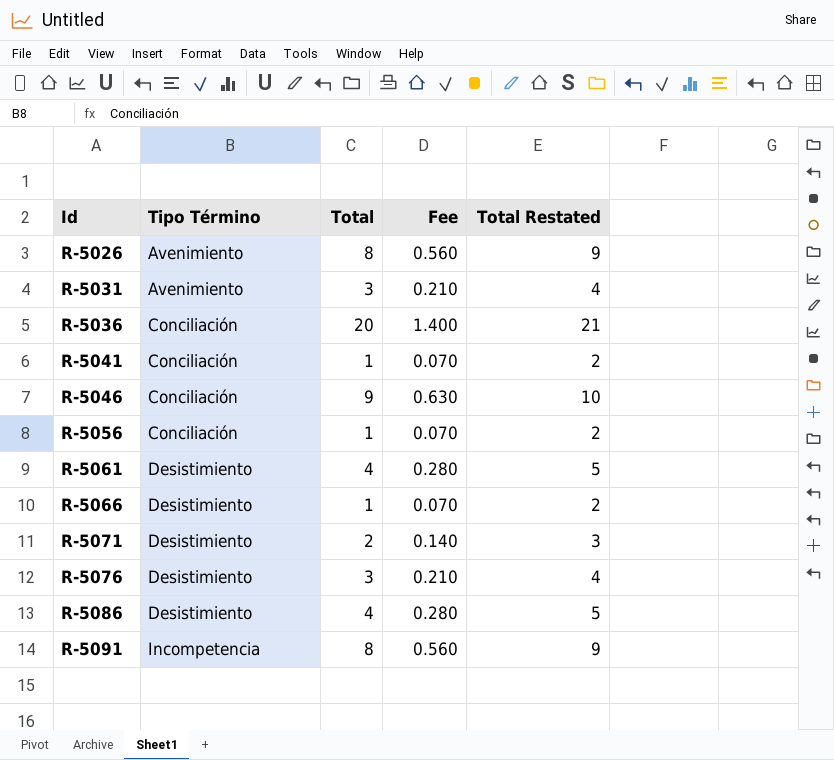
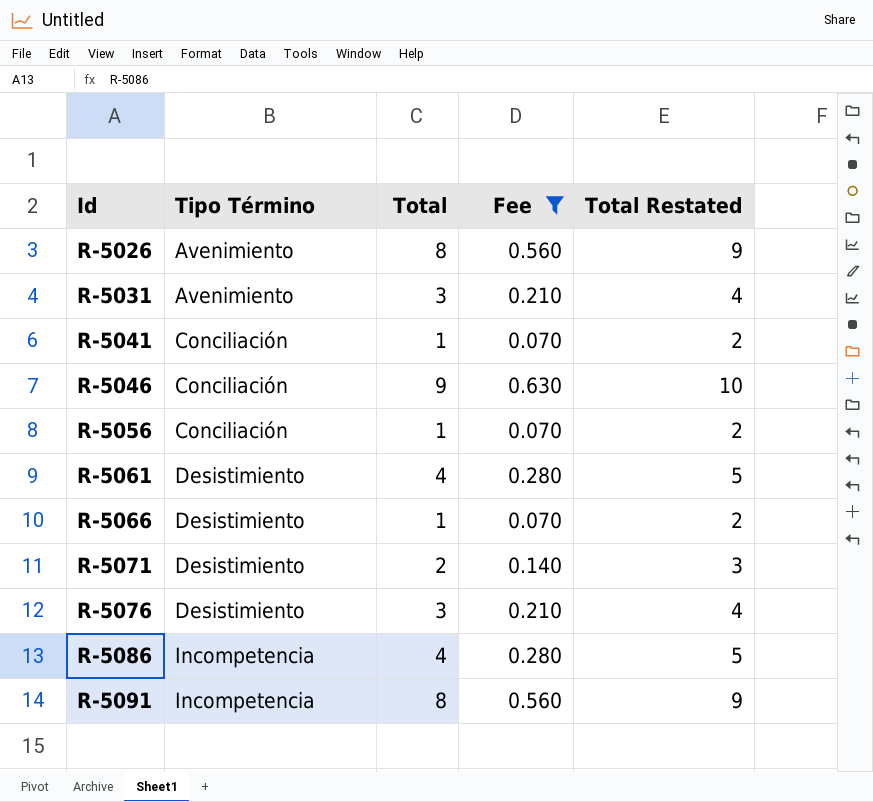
filter: none -> Fee != 1.400
R-5086 | Tipo Término: Desistimiento -> Incompetencia

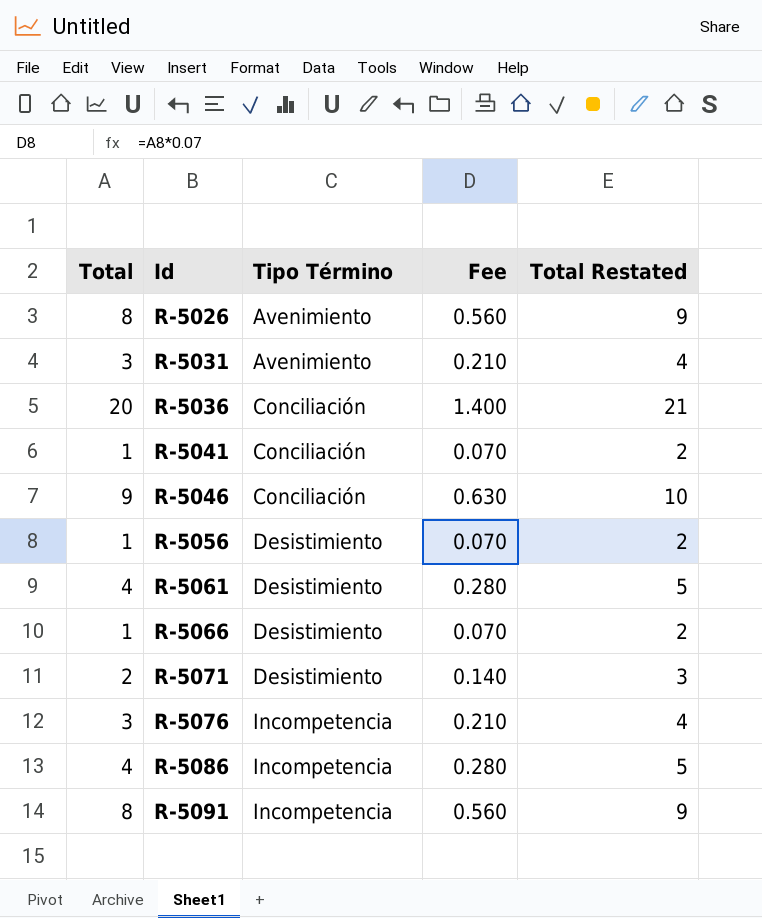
filter: Fee != 1.400 -> none
column Total | position: 3 -> 1
R-5056 | Tipo Término: Conciliación -> Desistimiento
R-5076 | Tipo Término: Desistimiento -> Incompetencia

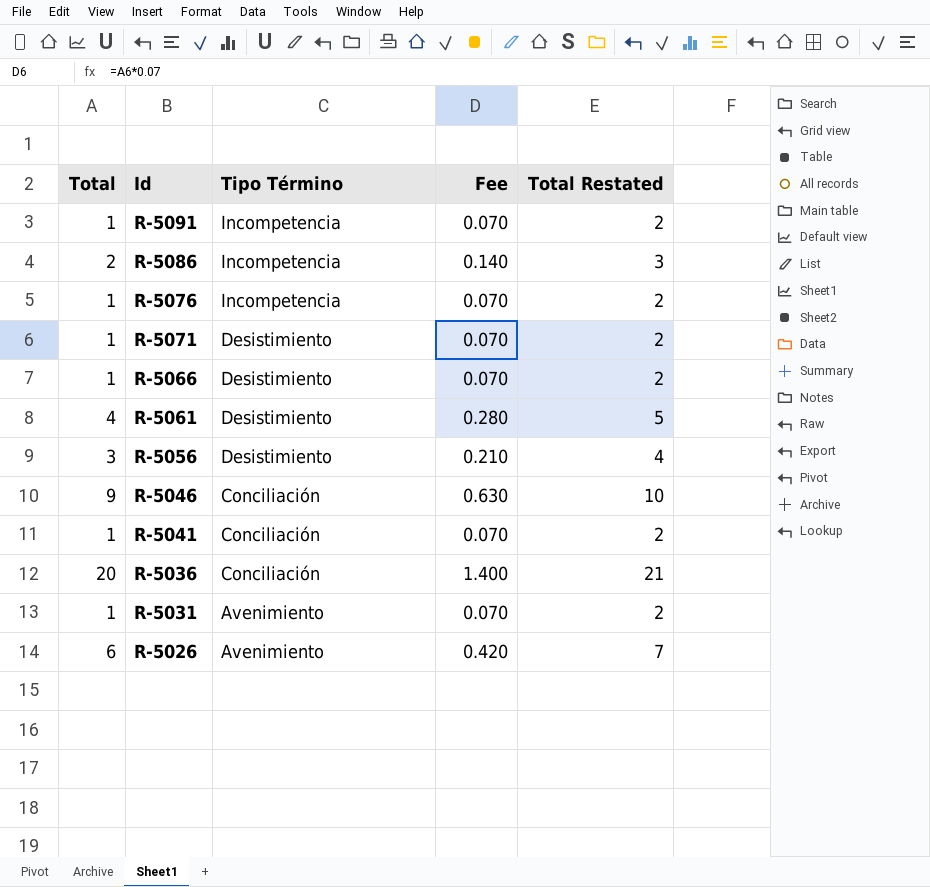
row order: Id ascending -> Id descending
R-5091 | Total: 8 -> 1
R-5091 | Fee: 0.560 -> 0.070
R-5091 | Total Restated: 9 -> 2
R-5086 | Total: 4 -> 2
R-5086 | Fee: 0.280 -> 0.140
R-5086 | Total Restated: 5 -> 3
R-5076 | Total: 3 -> 1
R-5076 | Fee: 0.210 -> 0.070
R-5076 | Total Restated: 4 -> 2
R-5071 | Total: 2 -> 1
R-5071 | Fee: 0.140 -> 0.070
R-5071 | Total Restated: 3 -> 2
R-5056 | Total: 1 -> 3
R-5056 | Fee: 0.070 -> 0.210
R-5056 | Total Restated: 2 -> 4
R-5031 | Total: 3 -> 1
R-5031 | Fee: 0.210 -> 0.070
R-5031 | Total Restated: 4 -> 2
R-5026 | Total: 8 -> 6
R-5026 | Fee: 0.560 -> 0.420
R-5026 | Total Restated: 9 -> 7

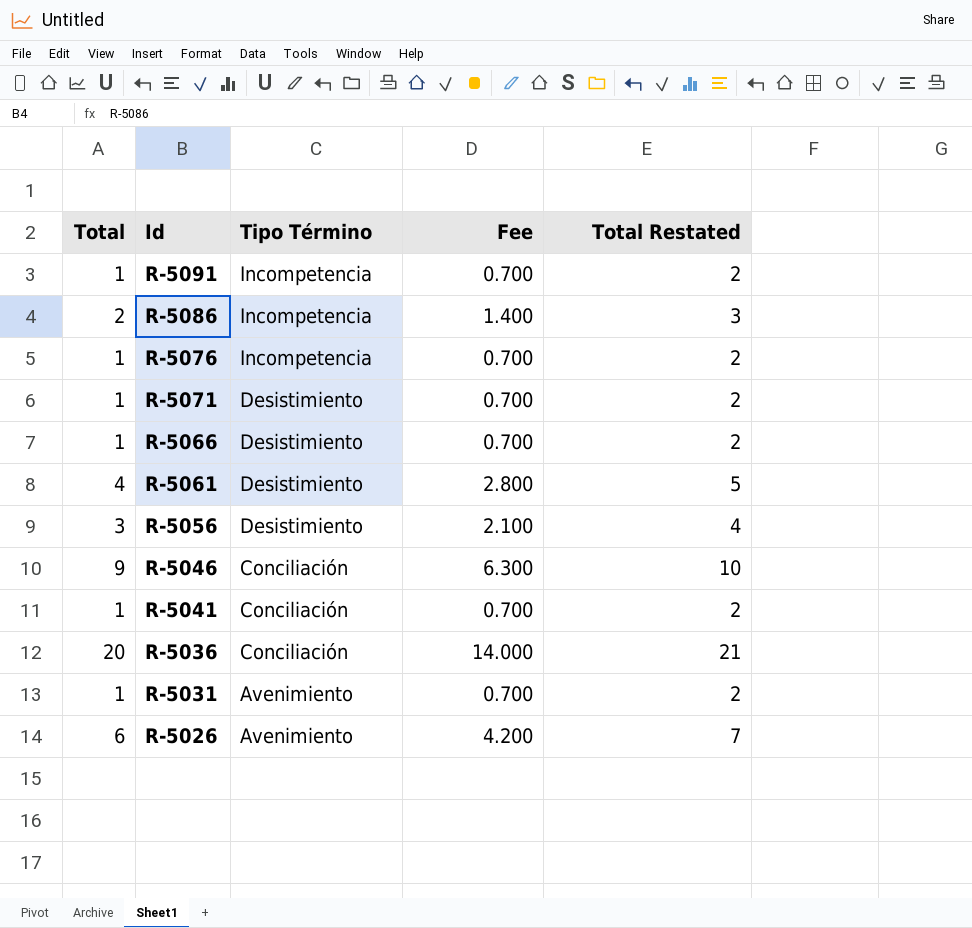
column Fee | formula: [Total] * 0.07 -> [Total] * 0.7

